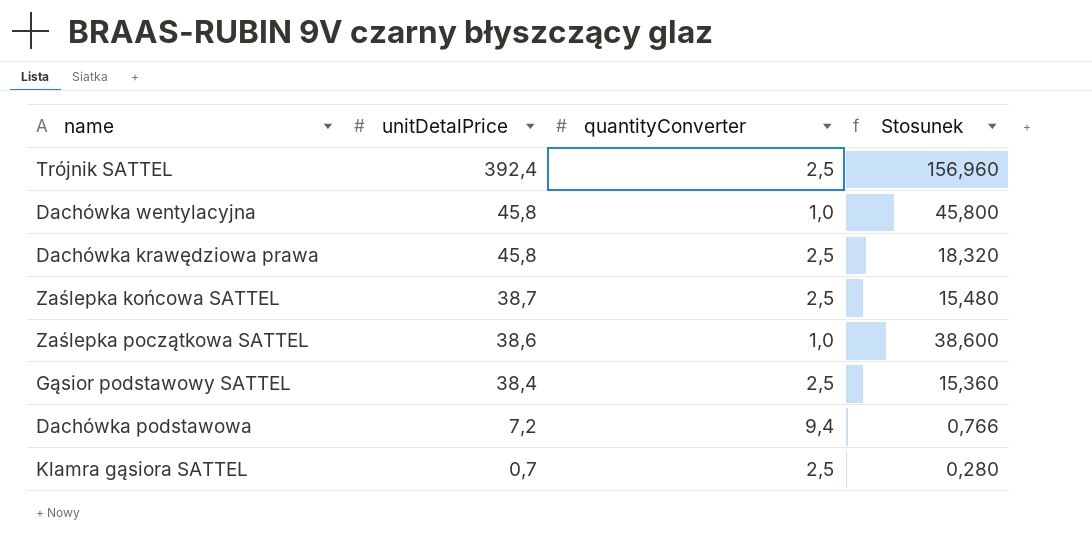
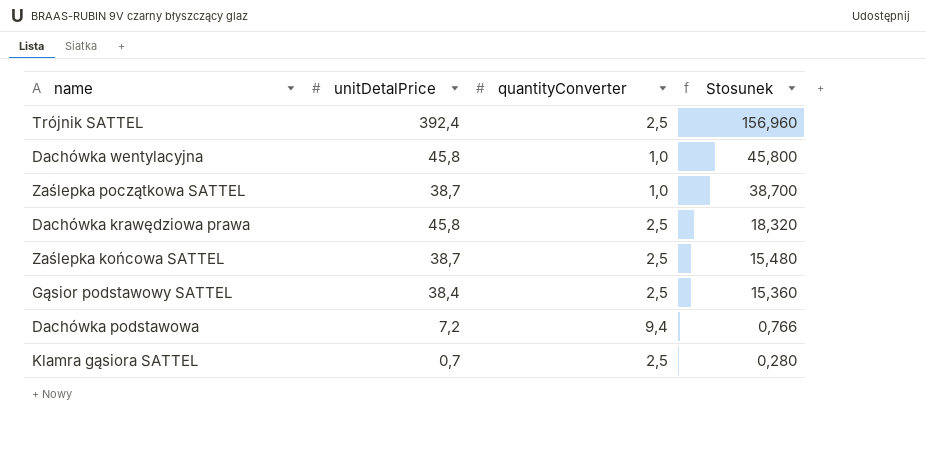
row order: unitDetalPrice descending -> Stosunek descending
Zaślepka początkowa SATTEL | unitDetalPrice: 38,6 -> 38,7
Zaślepka początkowa SATTEL | Stosunek: 38,600 -> 38,700

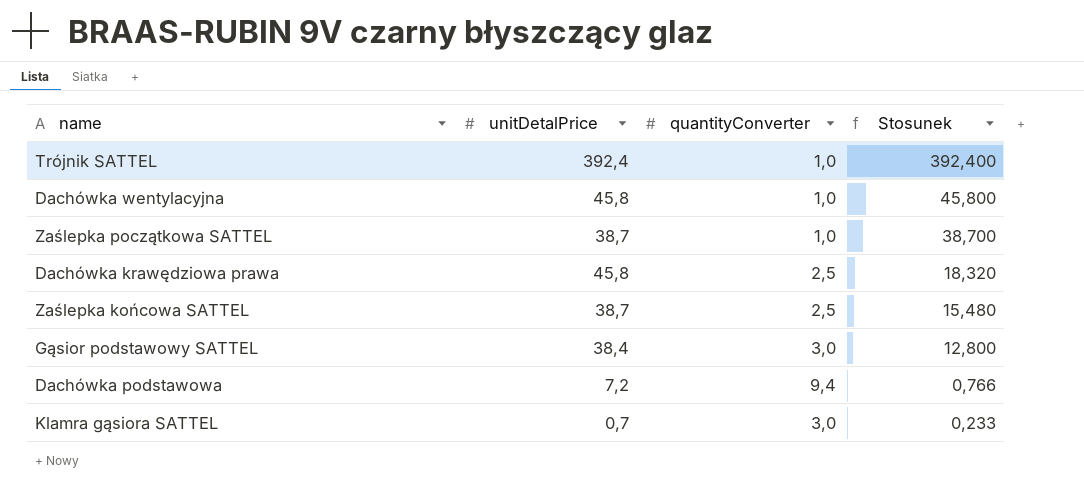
Trójnik SATTEL | quantityConverter: 2,5 -> 1,0
Trójnik SATTEL | Stosunek: 156,960 -> 392,400
Gąsior podstawowy SATTEL | quantityConverter: 2,5 -> 3,0
Gąsior podstawowy SATTEL | Stosunek: 15,360 -> 12,800
Klamra gąsiora SATTEL | quantityConverter: 2,5 -> 3,0
Klamra gąsiora SATTEL | Stosunek: 0,280 -> 0,233

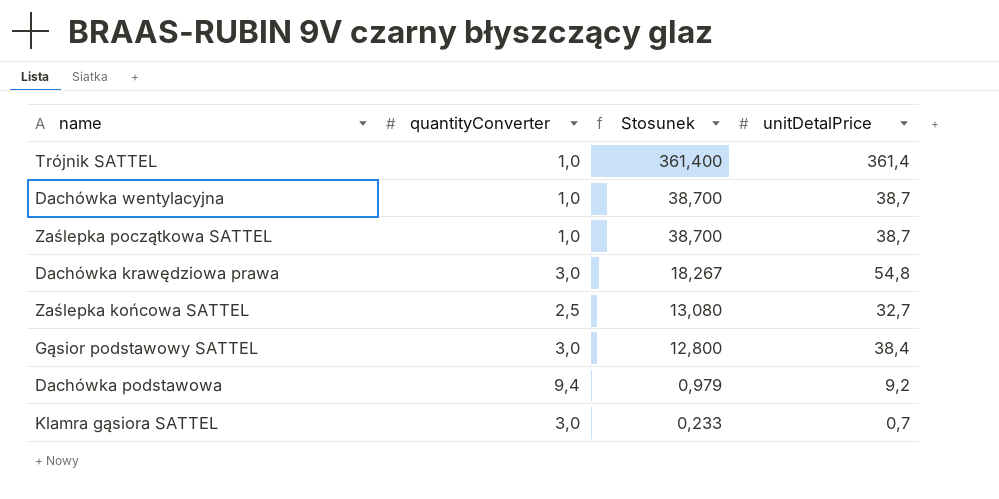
column unitDetalPrice | position: 2 -> 4
Trójnik SATTEL | Stosunek: 392,400 -> 361,400
Trójnik SATTEL | unitDetalPrice: 392,4 -> 361,4
Dachówka wentylacyjna | Stosunek: 45,800 -> 38,700
Dachówka wentylacyjna | unitDetalPrice: 45,8 -> 38,7
Dachówka krawędziowa prawa | quantityConverter: 2,5 -> 3,0
Dachówka krawędziowa prawa | Stosunek: 18,320 -> 18,267
Dachówka krawędziowa prawa | unitDetalPrice: 45,8 -> 54,8
Zaślepka końcowa SATTEL | Stosunek: 15,480 -> 13,080
Zaślepka końcowa SATTEL | unitDetalPrice: 38,7 -> 32,7
Dachówka podstawowa | Stosunek: 0,766 -> 0,979
Dachówka podstawowa | unitDetalPrice: 7,2 -> 9,2

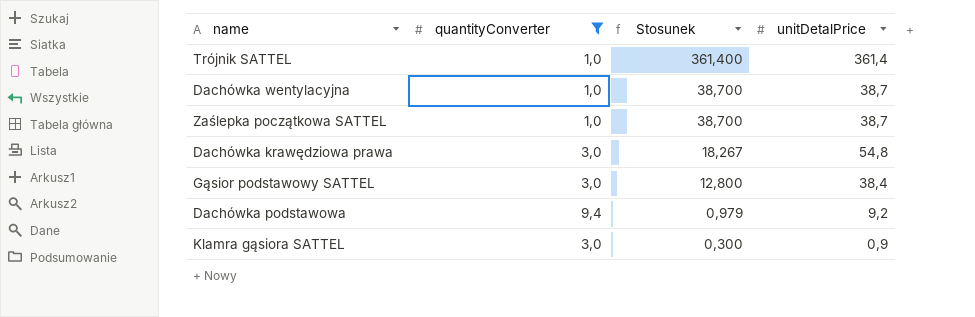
filter: none -> quantityConverter != 2,5
Klamra gąsiora SATTEL | Stosunek: 0,233 -> 0,300
Klamra gąsiora SATTEL | unitDetalPrice: 0,7 -> 0,9

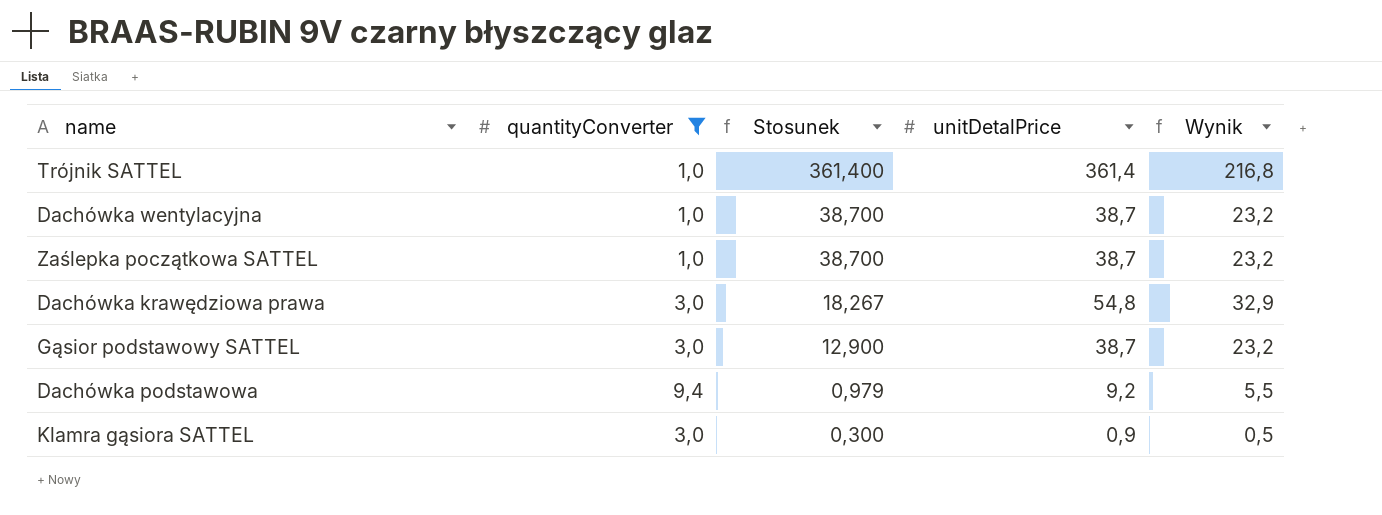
column Wynik | formula: none -> [unitDetalPrice] * 0,6
Gąsior podstawowy SATTEL | Stosunek: 12,800 -> 12,900
Gąsior podstawowy SATTEL | unitDetalPrice: 38,4 -> 38,7

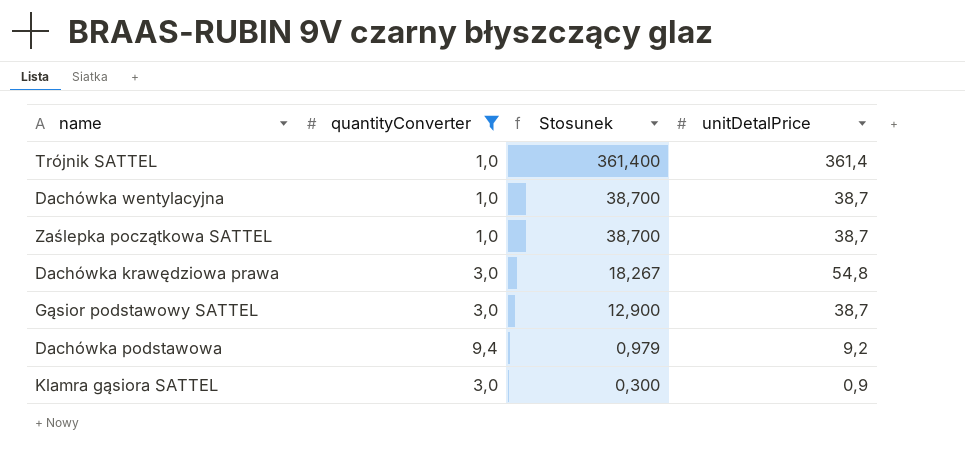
column Wynik | formula: [unitDetalPrice] * 0,6 -> none

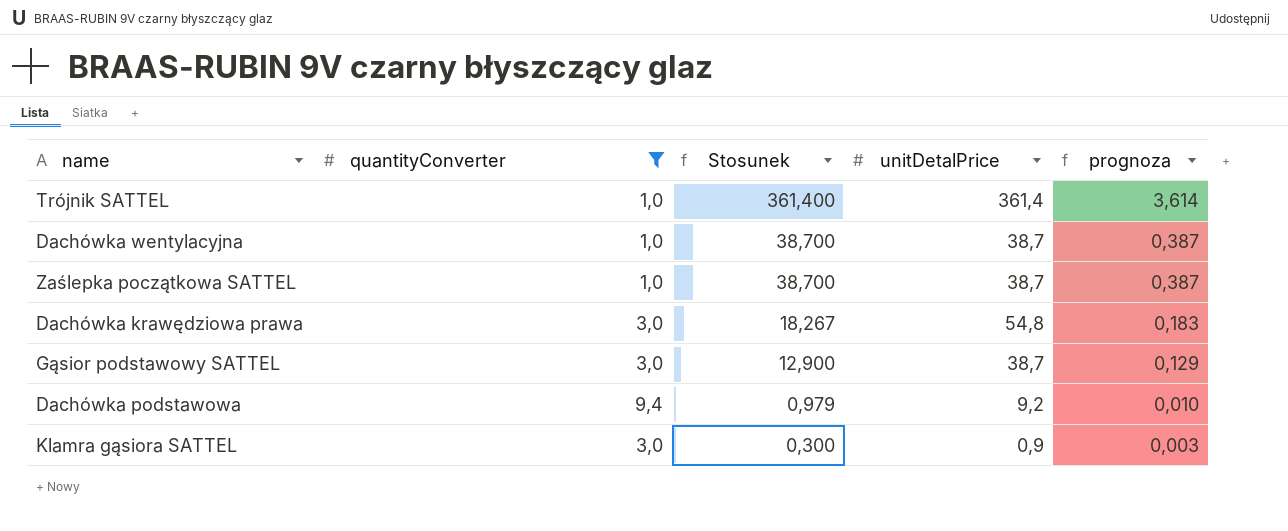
column prognoza | formula: none -> [Stosunek] * 0,01

